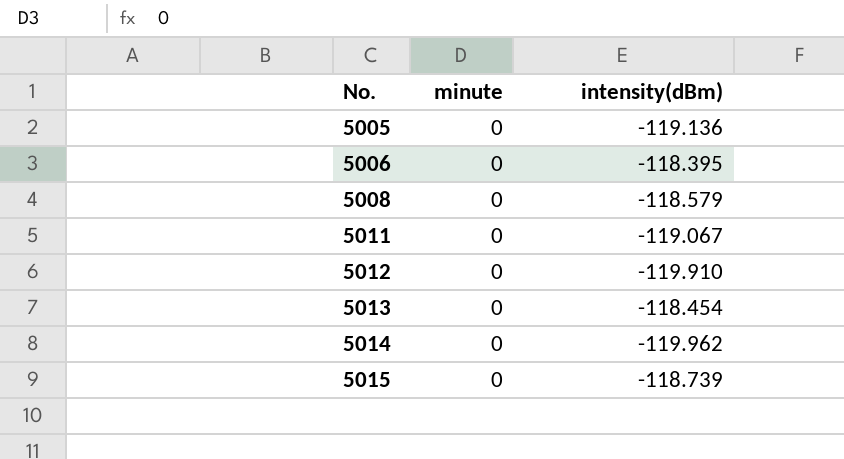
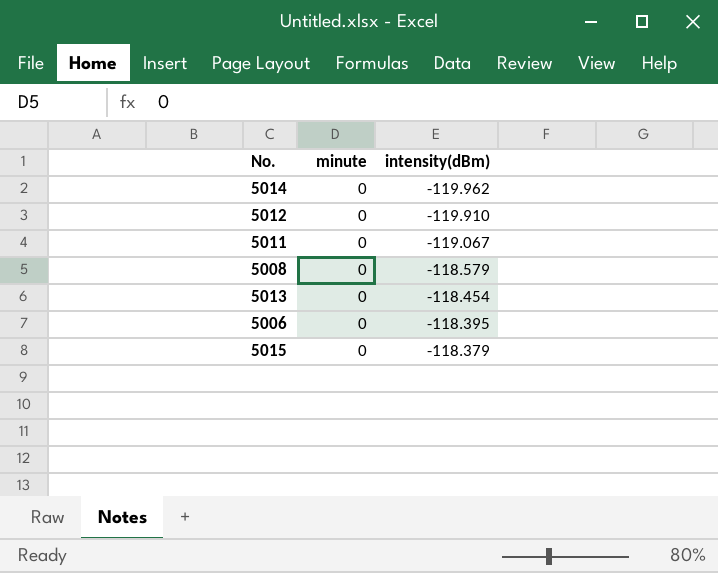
row order: No. ascending -> intensity(dBm) ascending
row 5005: 0 | -119.136 -> none
5015 | intensity(dBm): -118.739 -> -118.379

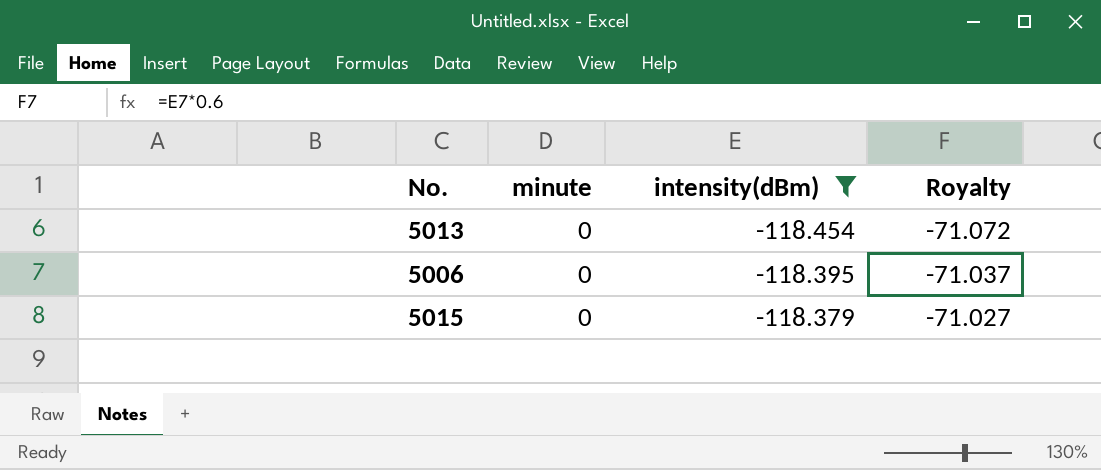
filter: none -> intensity(dBm) >= -118.454
column Royalty | formula: none -> [intensity(dBm)] * 0.6

